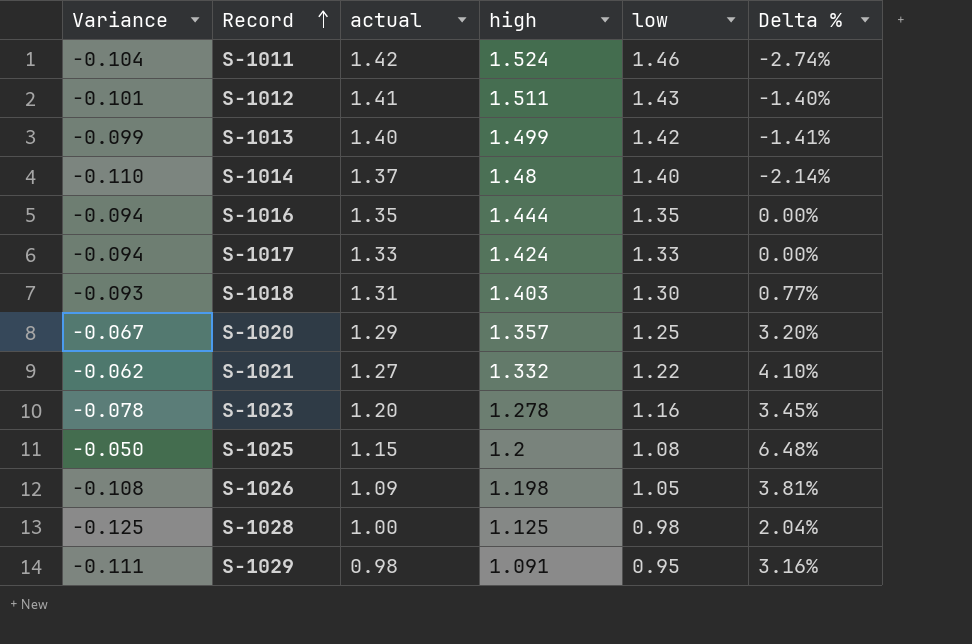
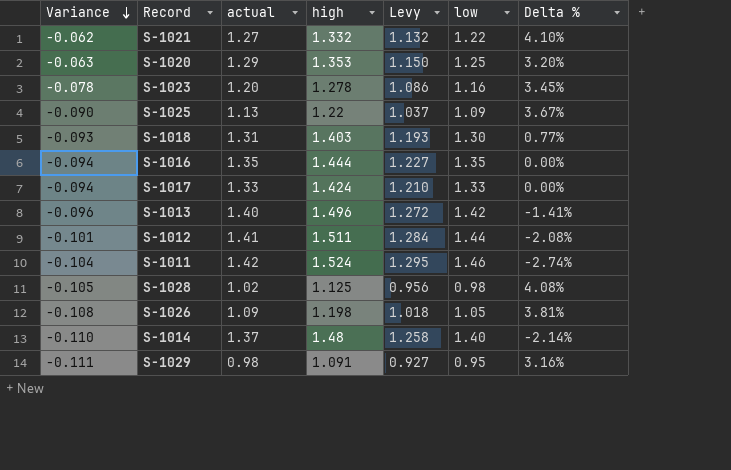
row order: Record ascending -> Variance descending
column Levy | formula: none -> [high] * 0.85
S-1020 | Variance: -0.067 -> -0.063
S-1020 | high: 1.357 -> 1.353
S-1025 | Variance: -0.050 -> -0.090
S-1025 | actual: 1.15 -> 1.13
S-1025 | high: 1.2 -> 1.22
S-1025 | low: 1.08 -> 1.09
S-1025 | Delta %: 6.48% -> 3.67%
S-1013 | Variance: -0.099 -> -0.096
S-1013 | high: 1.499 -> 1.496
S-1012 | low: 1.43 -> 1.44
S-1012 | Delta %: -1.40% -> -2.08%
S-1028 | Variance: -0.125 -> -0.105
S-1028 | actual: 1.00 -> 1.02
S-1028 | Delta %: 2.04% -> 4.08%

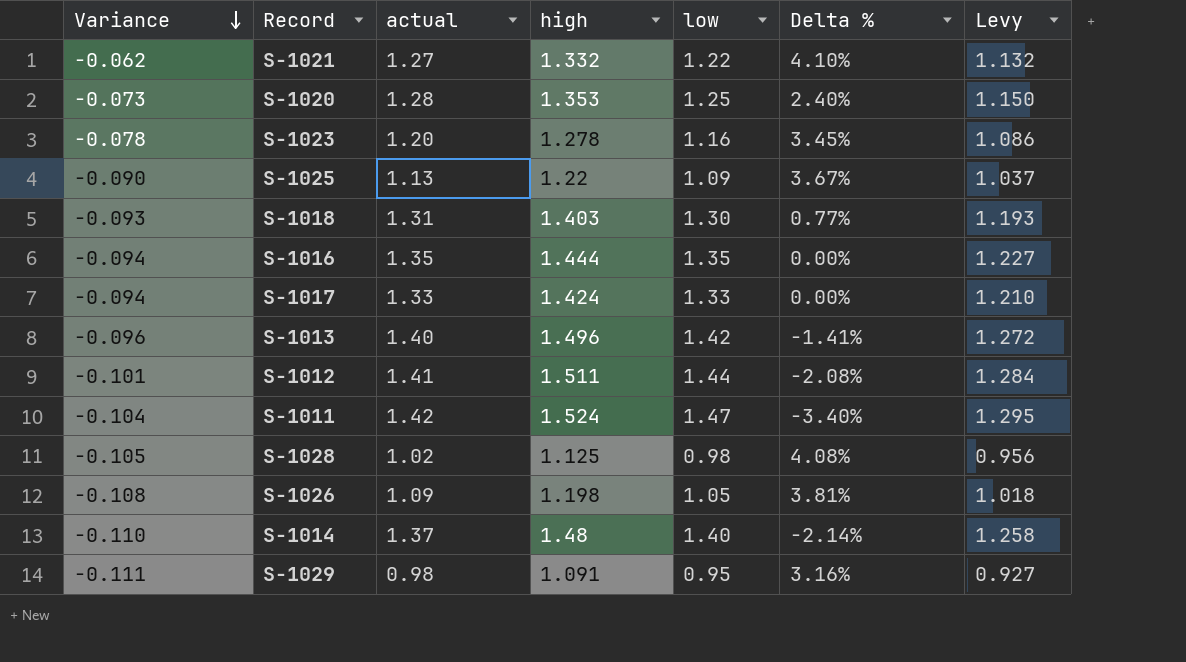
column Levy | position: 5 -> 7
S-1020 | Variance: -0.063 -> -0.073
S-1020 | actual: 1.29 -> 1.28
S-1020 | Delta %: 3.20% -> 2.40%
S-1011 | low: 1.46 -> 1.47
S-1011 | Delta %: -2.74% -> -3.40%

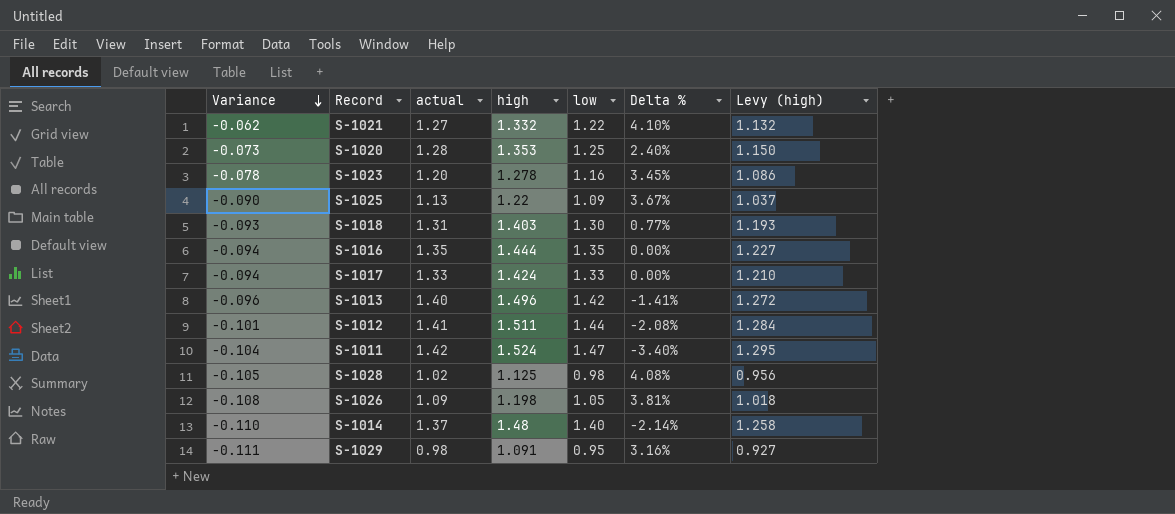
column name: Levy -> Levy (high)

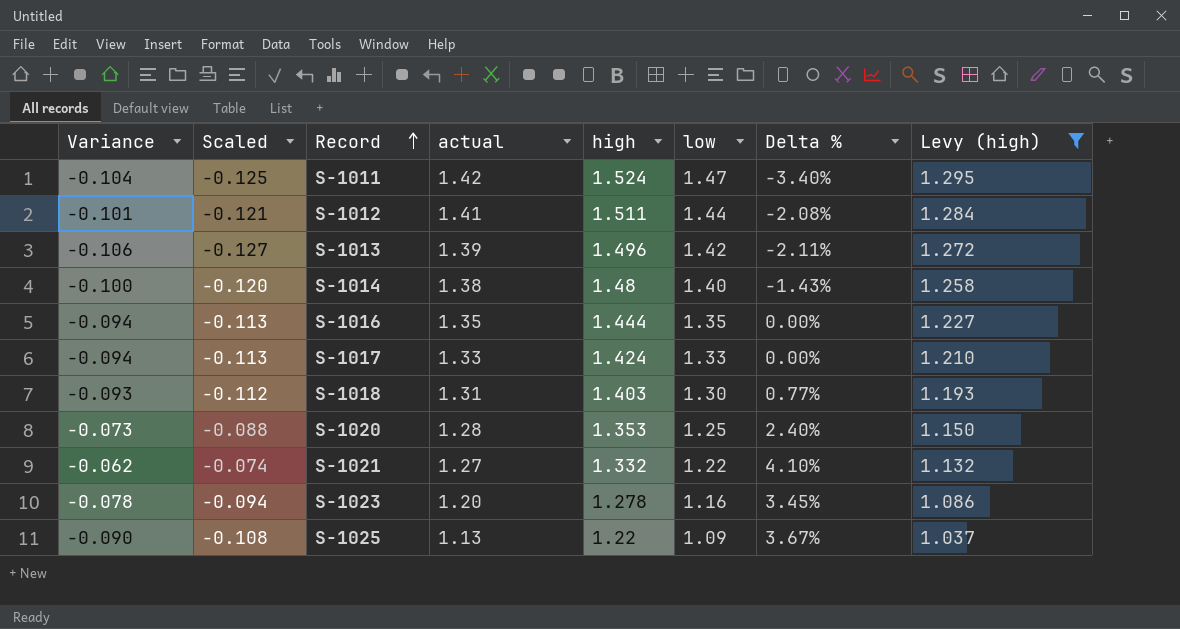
filter: none -> Levy (high) >= 1.037
row order: Variance descending -> Record ascending
column Scaled | formula: none -> [Variance] * 1.2
S-1013 | Variance: -0.096 -> -0.106
S-1013 | actual: 1.40 -> 1.39
S-1013 | Delta %: -1.41% -> -2.11%
S-1014 | Variance: -0.110 -> -0.100
S-1014 | actual: 1.37 -> 1.38
S-1014 | Delta %: -2.14% -> -1.43%

